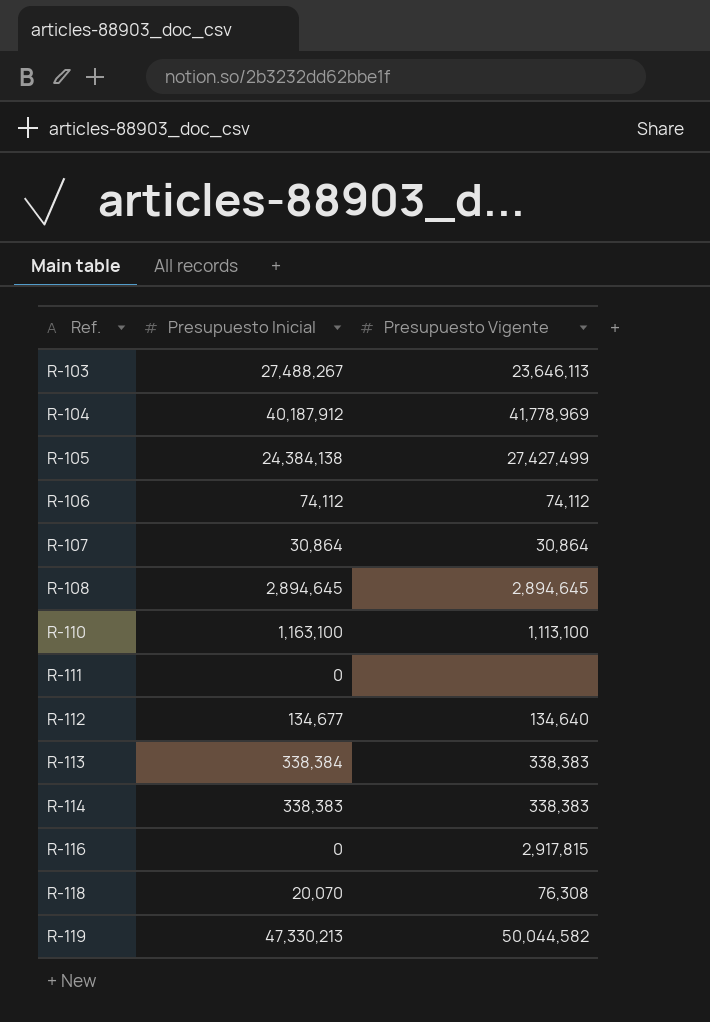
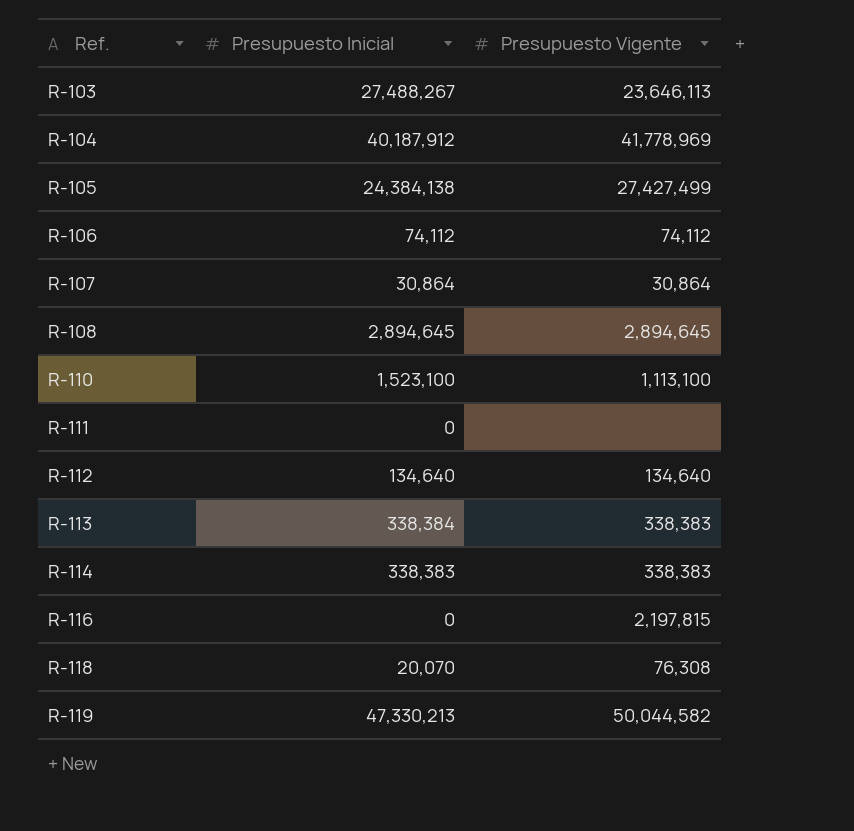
R-110 | Presupuesto Inicial: 1,163,100 -> 1,523,100
R-112 | Presupuesto Inicial: 134,677 -> 134,640
R-116 | Presupuesto Vigente: 2,917,815 -> 2,197,815

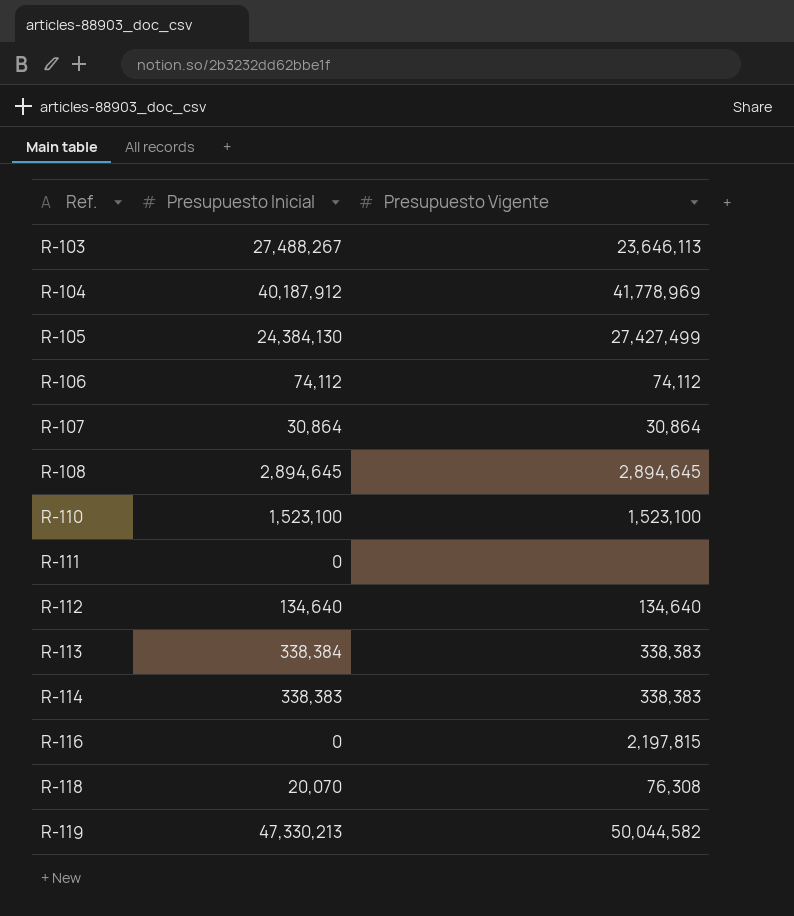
R-105 | Presupuesto Inicial: 24,384,138 -> 24,384,130
R-110 | Presupuesto Vigente: 1,113,100 -> 1,523,100

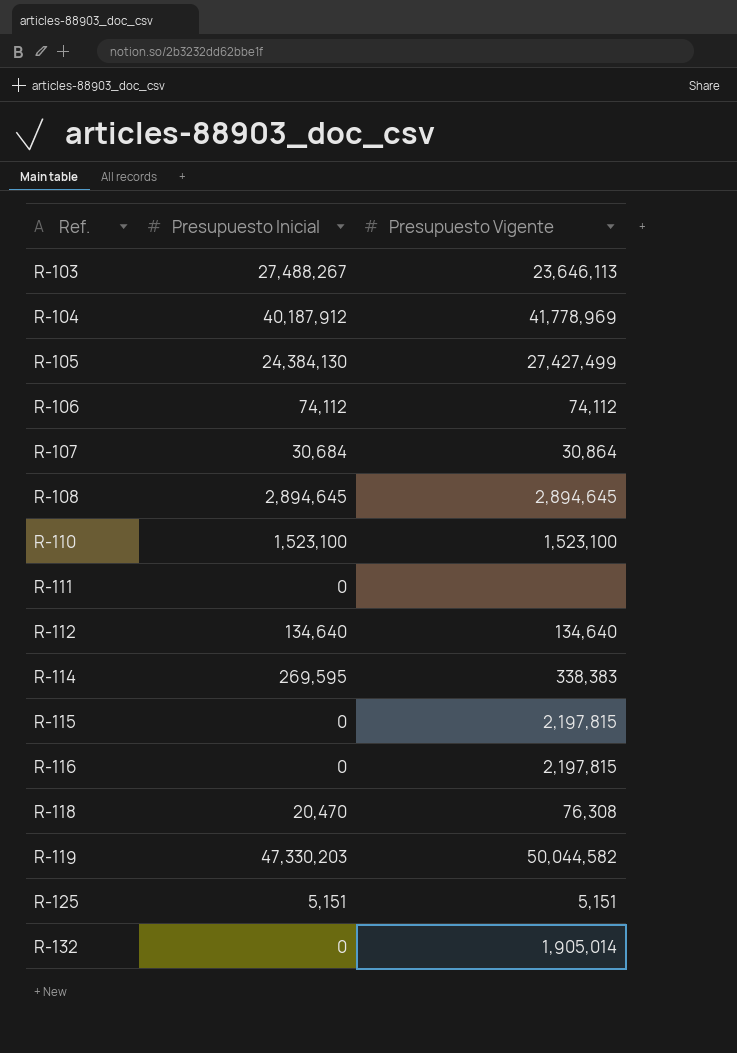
row R-113: 338,384 | 338,383 -> none
R-107 | Presupuesto Inicial: 30,864 -> 30,684
R-114 | Presupuesto Inicial: 338,383 -> 269,595
row R-115: none -> 0 | 2,197,815
R-118 | Presupuesto Inicial: 20,070 -> 20,470
R-119 | Presupuesto Inicial: 47,330,213 -> 47,330,203
row R-125: none -> 5,151 | 5,151
row R-132: none -> 0 | 1,905,014

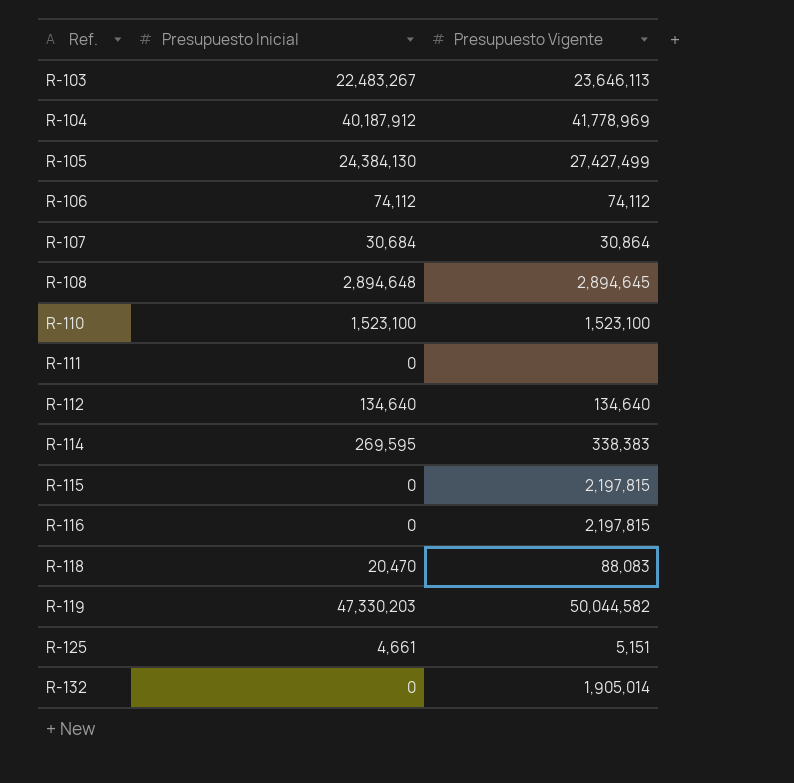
R-103 | Presupuesto Inicial: 27,488,267 -> 22,483,267
R-108 | Presupuesto Inicial: 2,894,645 -> 2,894,648
R-118 | Presupuesto Vigente: 76,308 -> 88,083
R-125 | Presupuesto Inicial: 5,151 -> 4,661

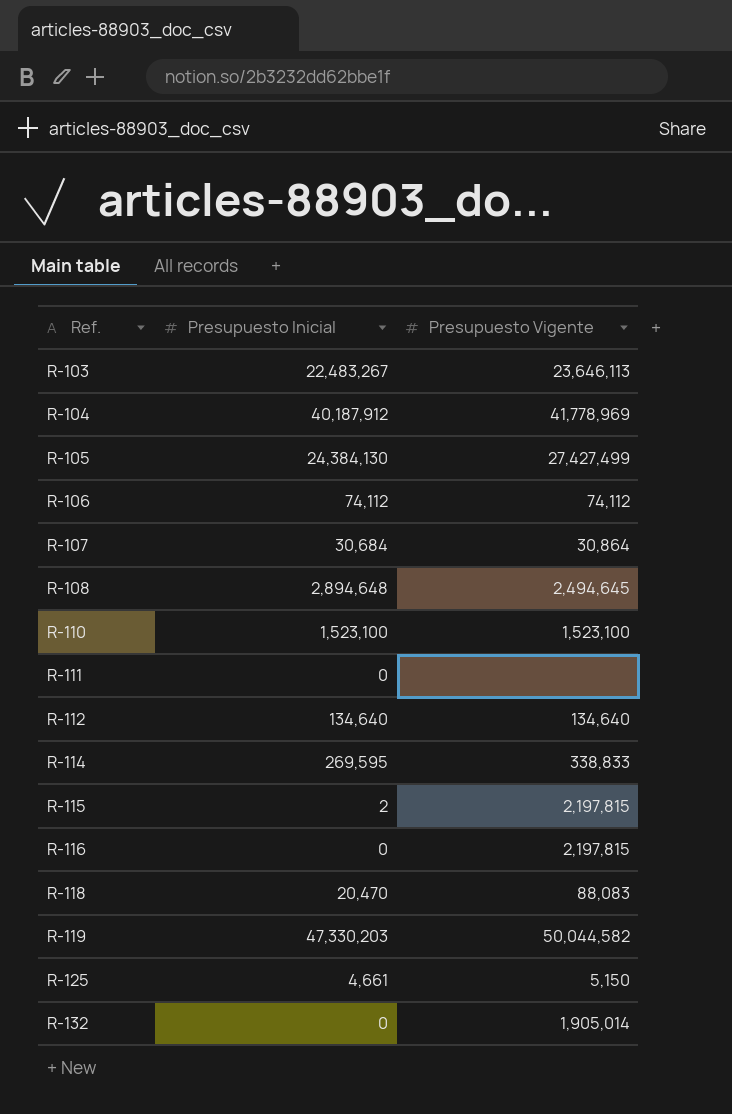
R-108 | Presupuesto Vigente: 2,894,645 -> 2,494,645
R-114 | Presupuesto Vigente: 338,383 -> 338,833
R-115 | Presupuesto Inicial: 0 -> 2
R-125 | Presupuesto Vigente: 5,151 -> 5,150

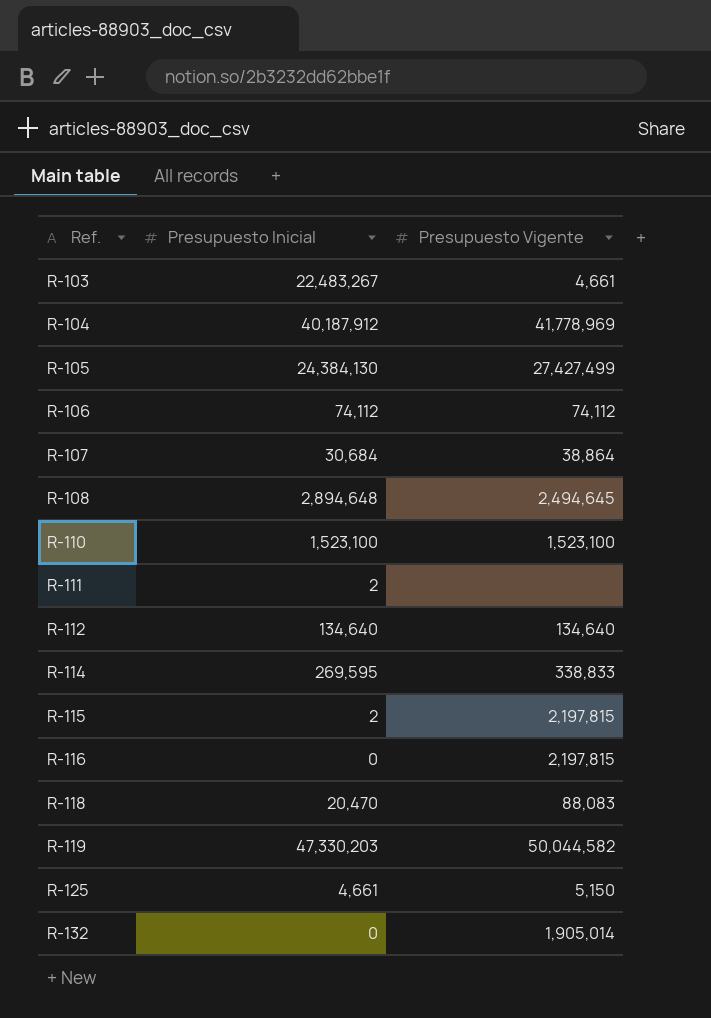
R-103 | Presupuesto Vigente: 23,646,113 -> 4,661
R-107 | Presupuesto Vigente: 30,864 -> 38,864
R-111 | Presupuesto Inicial: 0 -> 2

